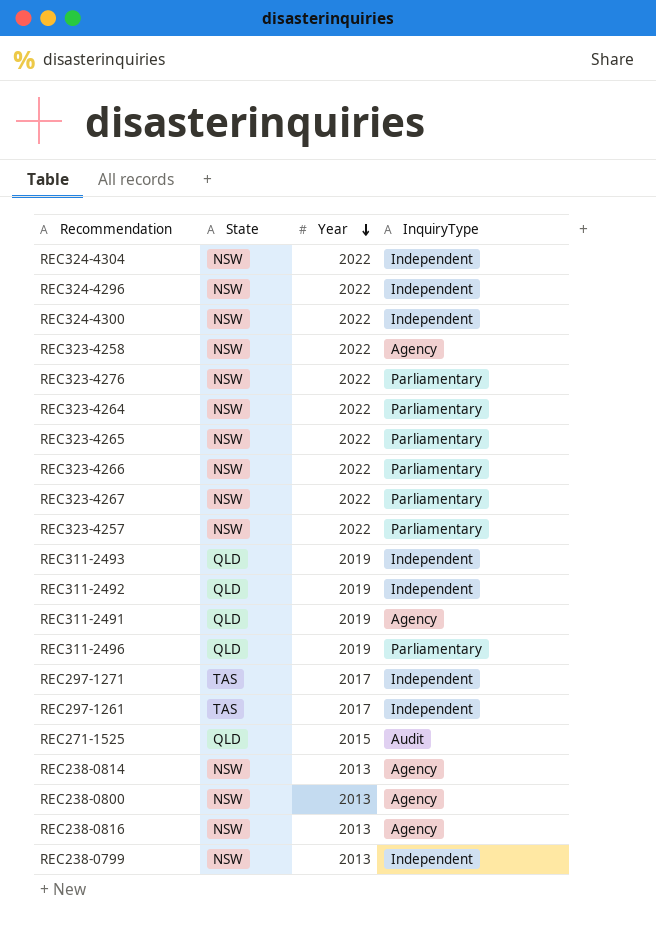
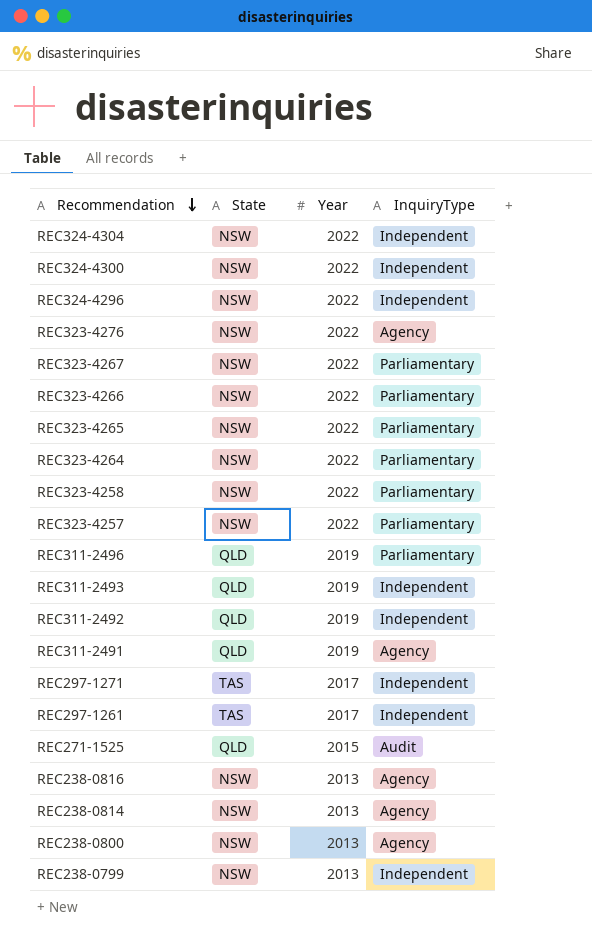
row order: Year descending -> Recommendation descending
REC323-4276 | InquiryType: Parliamentary -> Agency
REC323-4258 | InquiryType: Agency -> Parliamentary

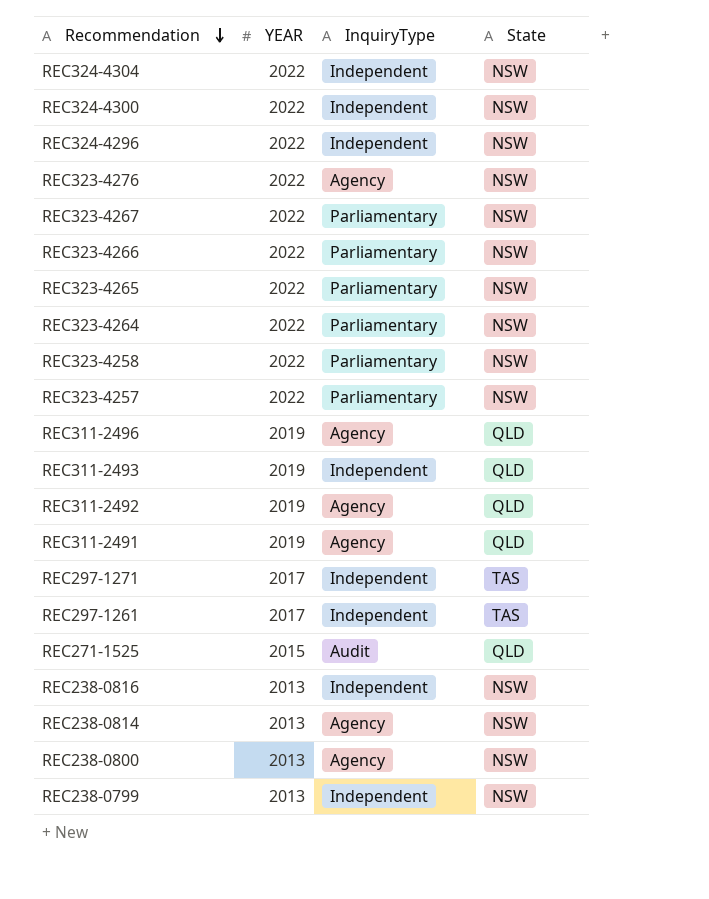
column name: Year -> YEAR
column State | position: 2 -> 4
REC311-2496 | InquiryType: Parliamentary -> Agency
REC311-2492 | InquiryType: Independent -> Agency
REC238-0816 | InquiryType: Agency -> Independent

